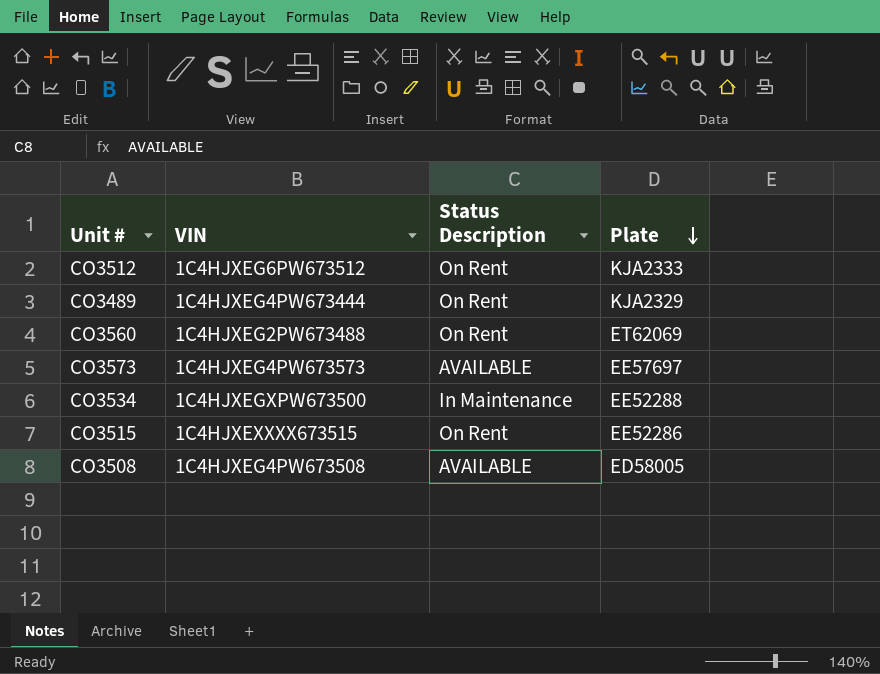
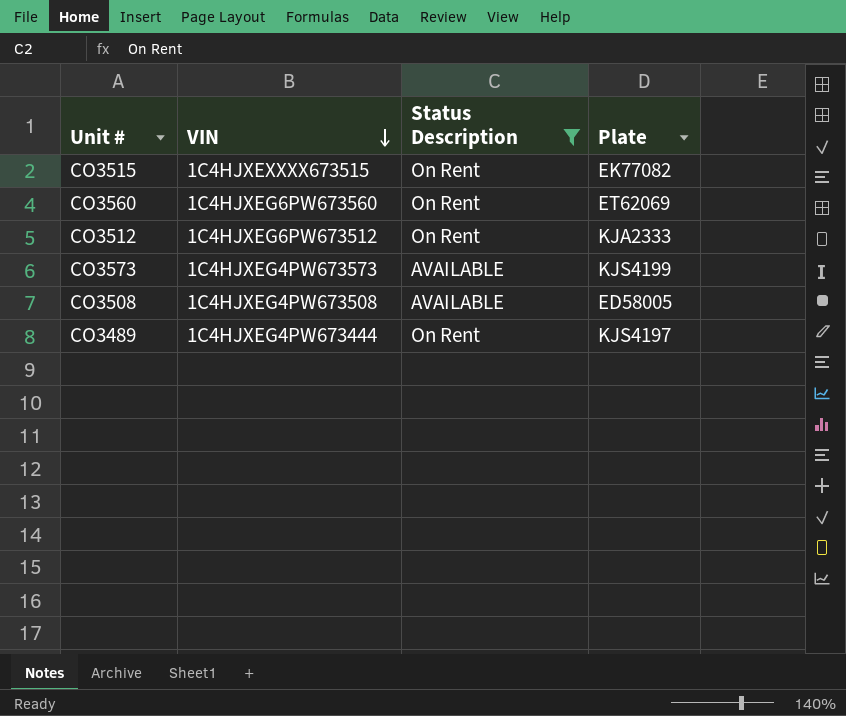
filter: none -> Status Description != In Maintenance
row order: Plate descending -> VIN descending
CO3515 | Plate: EE52286 -> EK77082
CO3560 | VIN: 1C4HJXEG2PW673488 -> 1C4HJXEG6PW673560
CO3573 | Plate: EE57697 -> KJS4199
CO3489 | Plate: KJA2329 -> KJS4197

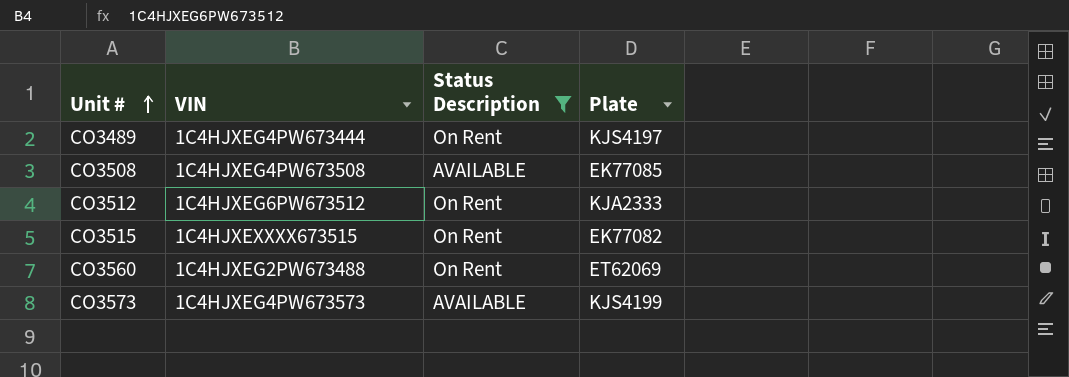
row order: VIN descending -> Unit # ascending
CO3508 | Plate: ED58005 -> EK77085
CO3560 | VIN: 1C4HJXEG6PW673560 -> 1C4HJXEG2PW673488

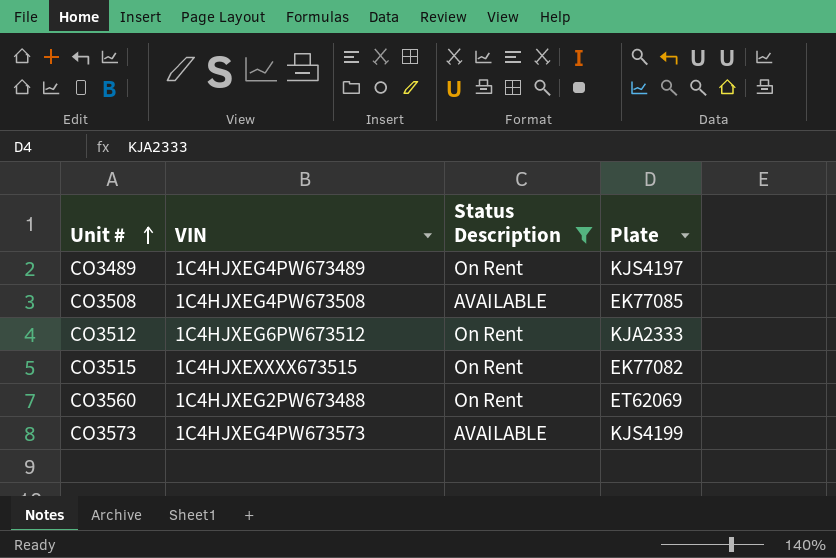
CO3489 | VIN: 1C4HJXEG4PW673444 -> 1C4HJXEG4PW673489

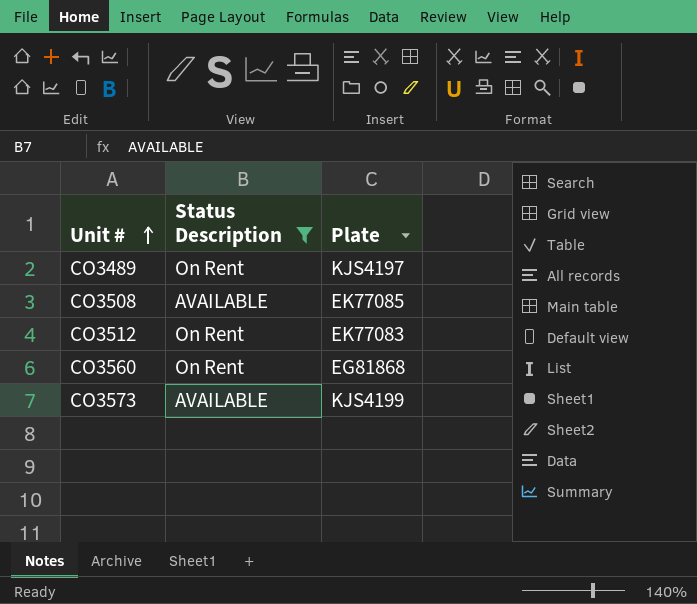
column VIN | position: 2 -> none
row CO3515: 1C4HJXEXXXX673515 | On Rent | EK77082 -> none
CO3512 | Plate: KJA2333 -> EK77083
CO3560 | Plate: ET62069 -> EG81868

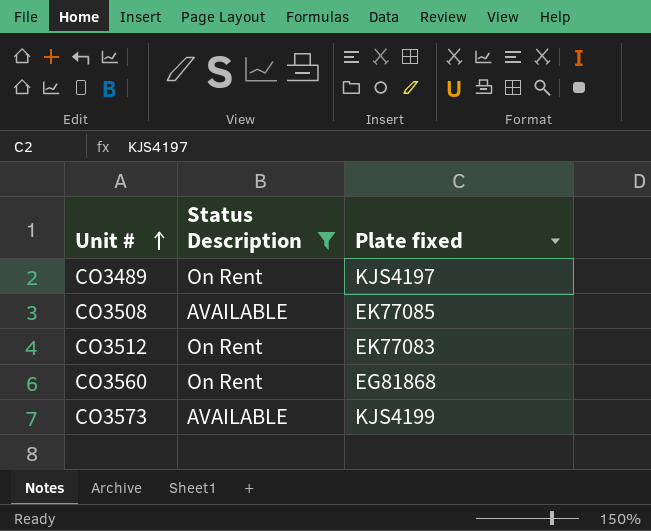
column name: Plate -> Plate fixed

